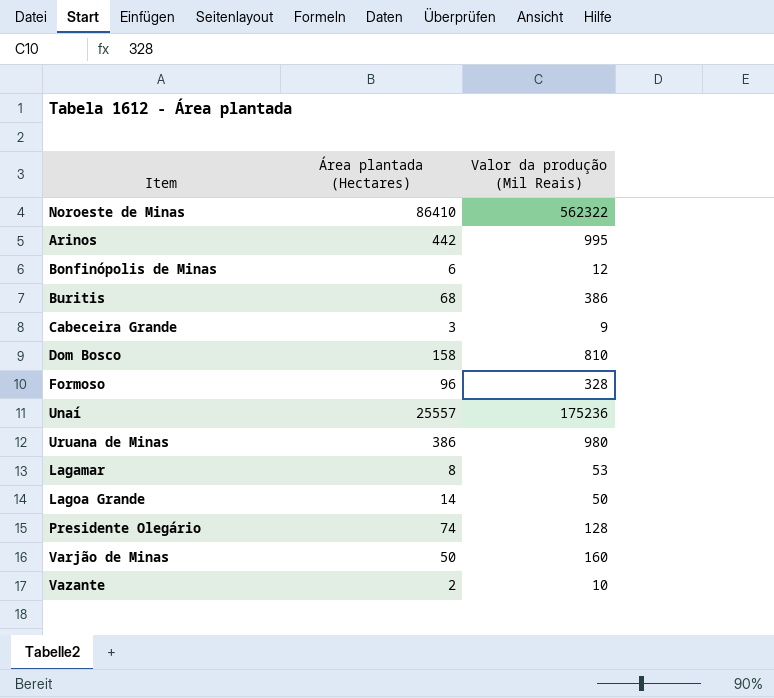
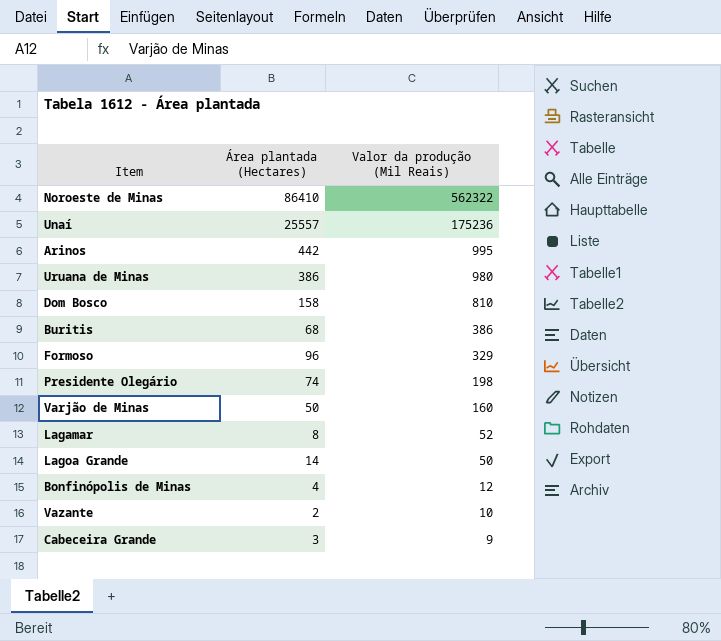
row order: none -> Valor da produção (Mil Reais) descending
Formoso | Valor da produção (Mil Reais): 328 -> 329
Presidente Olegário | Valor da produção (Mil Reais): 128 -> 198
Lagamar | Valor da produção (Mil Reais): 53 -> 52
Bonfinópolis de Minas | Área plantada (Hectares): 6 -> 4

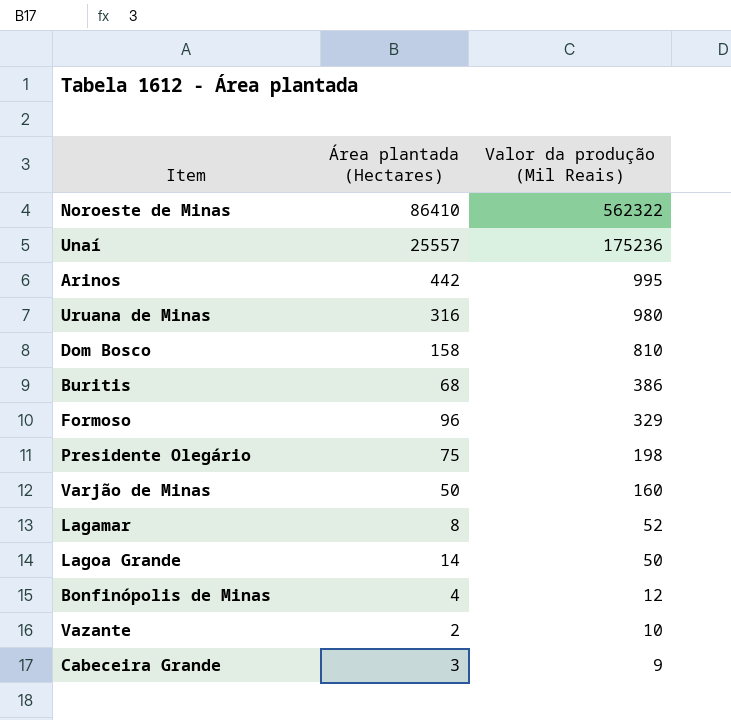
Uruana de Minas | Área plantada (Hectares): 386 -> 316
Presidente Olegário | Área plantada (Hectares): 74 -> 75

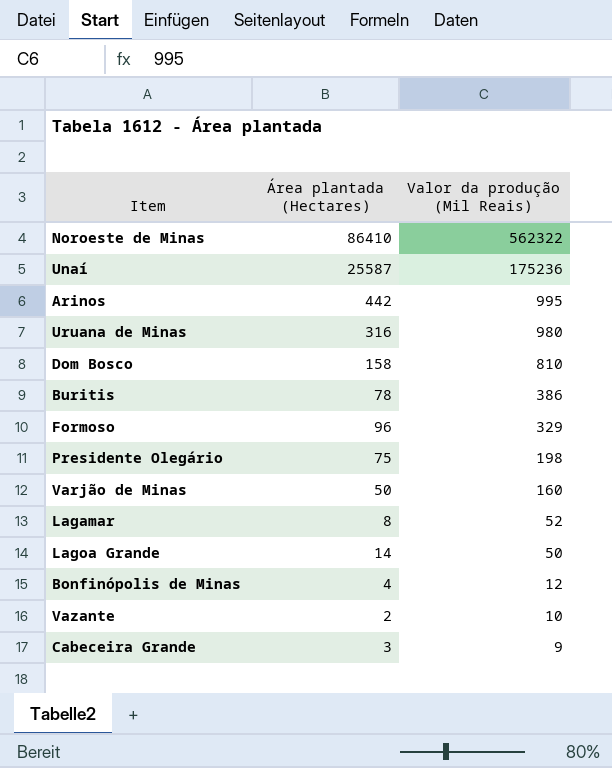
Unaí | Área plantada (Hectares): 25557 -> 25587
Buritis | Área plantada (Hectares): 68 -> 78

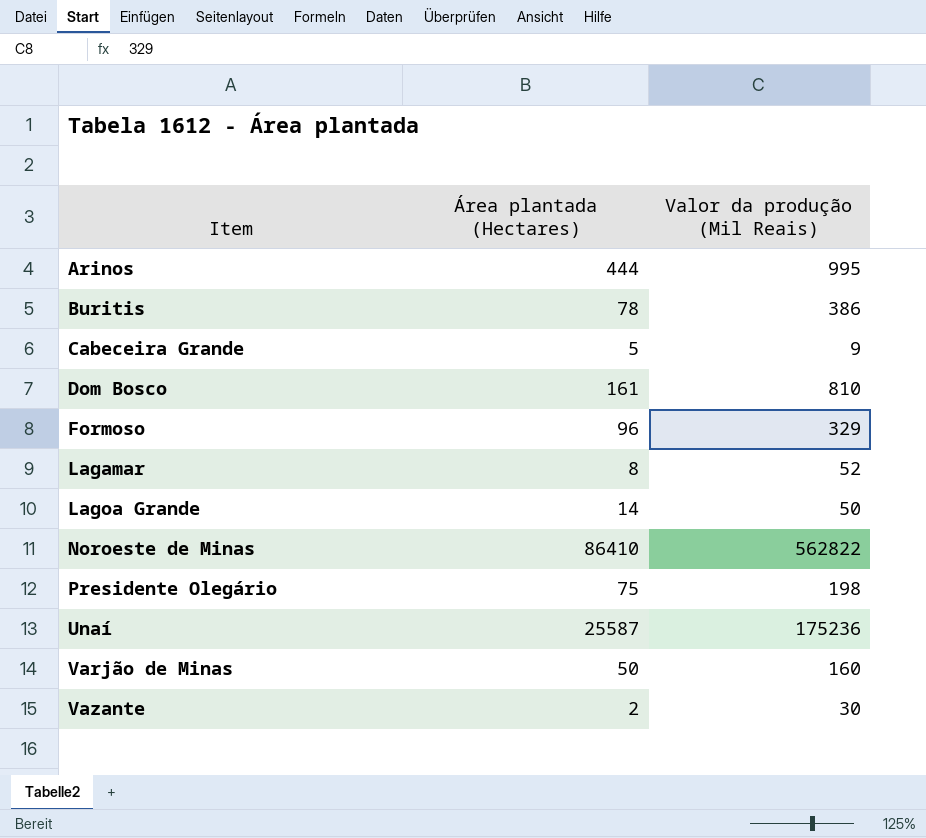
row order: Valor da produção (Mil Reais) descending -> Item ascending
row Uruana de Minas: 316 | 980 -> none
row Bonfinópolis de Minas: 4 | 12 -> none
Arinos | Área plantada (Hectares): 442 -> 444
Cabeceira Grande | Área plantada (Hectares): 3 -> 5
Dom Bosco | Área plantada (Hectares): 158 -> 161
Noroeste de Minas | Valor da produção (Mil Reais): 562322 -> 562822
Vazante | Valor da produção (Mil Reais): 10 -> 30

